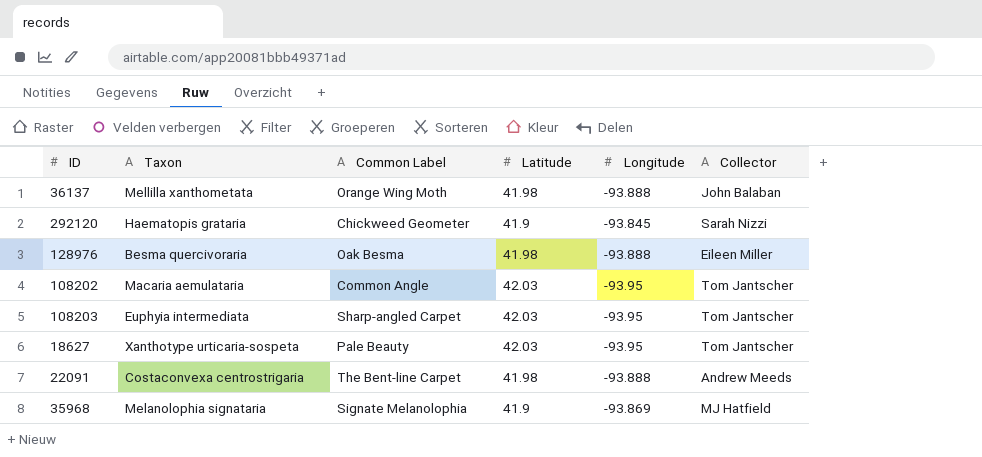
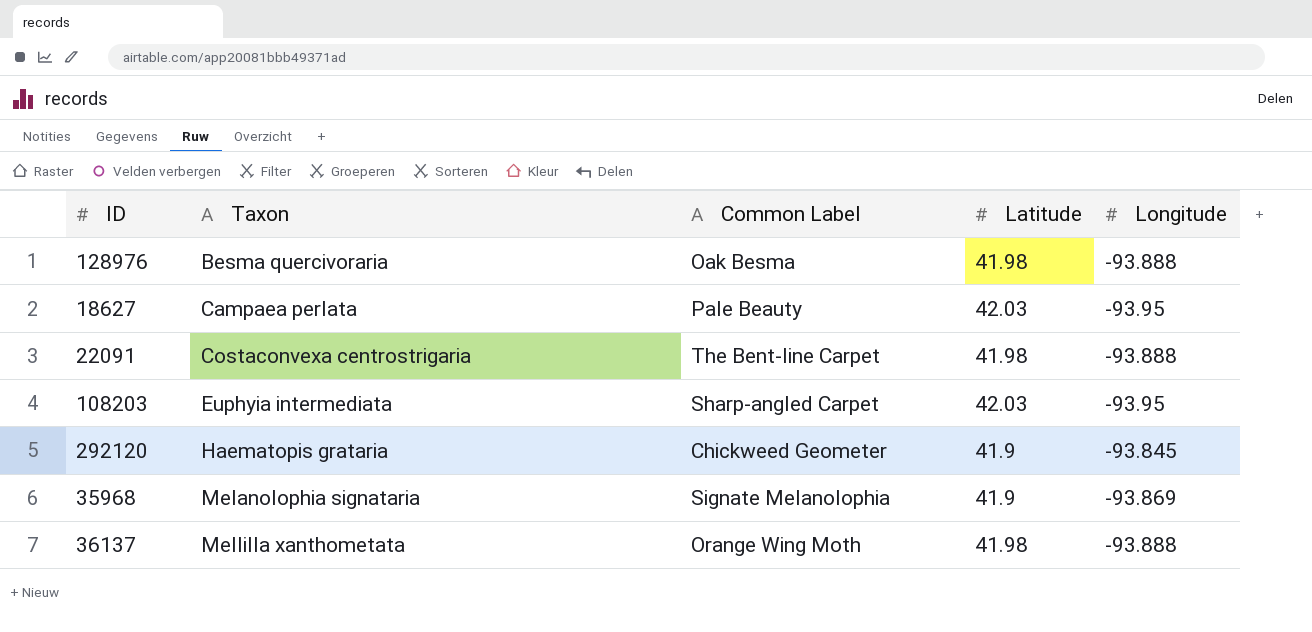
row order: none -> Taxon ascending
column Collector | position: 6 -> none
row 108202: Macaria aemulataria | Common Angle | 42.03 | -93.95 | Tom Jantscher -> none
18627 | Taxon: Xanthotype urticaria-sospeta -> Campaea perlata

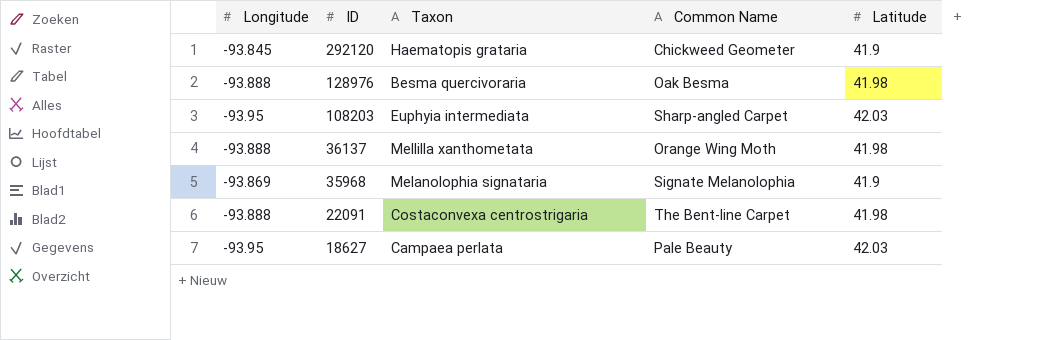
row order: Taxon ascending -> ID descending
column Longitude | position: 5 -> 1
column name: Common Label -> Common Name

